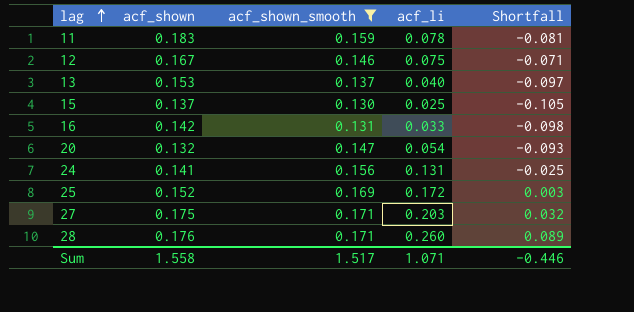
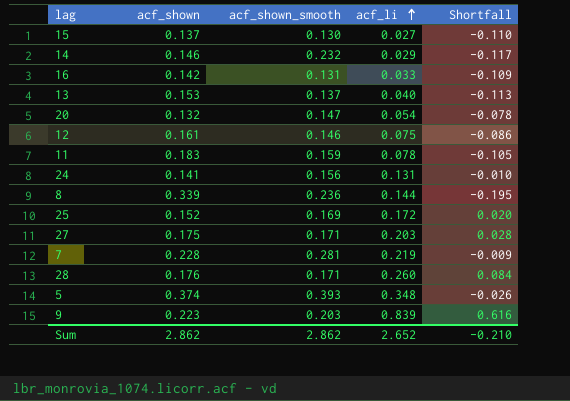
filter: acf_shown_smooth <= 0.171 -> none
row order: lag ascending -> acf_li ascending
column Shortfall | formula: [acf_li] - [acf_shown_smooth] -> [acf_li] - [acf_shown]
15 | acf_li: 0.025 -> 0.027
12 | acf_shown: 0.167 -> 0.161
Sum | acf_shown: 1.558 -> 2.862
Sum | acf_shown_smooth: 1.517 -> 2.862
Sum | acf_li: 1.071 -> 2.652
Sum | Shortfall: -0.446 -> -0.210

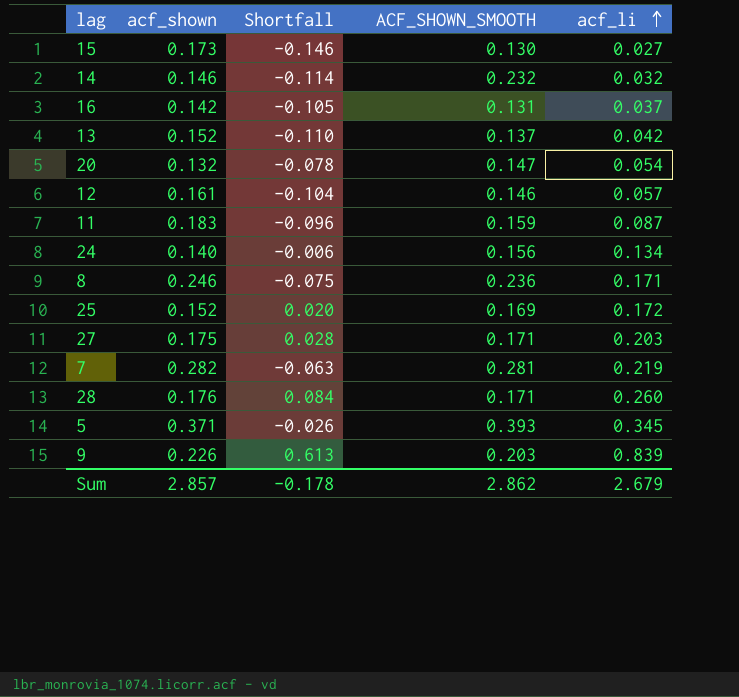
column Shortfall | position: 5 -> 3
column name: acf_shown_smooth -> ACF_SHOWN_SMOOTH
15 | acf_shown: 0.137 -> 0.173
15 | Shortfall: -0.110 -> -0.146
14 | Shortfall: -0.117 -> -0.114
14 | acf_li: 0.029 -> 0.032
16 | Shortfall: -0.109 -> -0.105
16 | acf_li: 0.033 -> 0.037
13 | acf_shown: 0.153 -> 0.152
13 | Shortfall: -0.113 -> -0.110
13 | acf_li: 0.040 -> 0.042
12 | Shortfall: -0.086 -> -0.104
12 | acf_li: 0.075 -> 0.057
11 | Shortfall: -0.105 -> -0.096
11 | acf_li: 0.078 -> 0.087
24 | acf_shown: 0.141 -> 0.140
24 | Shortfall: -0.010 -> -0.006
24 | acf_li: 0.131 -> 0.134
8 | acf_shown: 0.339 -> 0.246
8 | Shortfall: -0.195 -> -0.075
8 | acf_li: 0.144 -> 0.171
7 | acf_shown: 0.228 -> 0.282
7 | Shortfall: -0.009 -> -0.063
5 | acf_shown: 0.374 -> 0.371
5 | acf_li: 0.348 -> 0.345
9 | acf_shown: 0.223 -> 0.226
9 | Shortfall: 0.616 -> 0.613
Sum | acf_shown: 2.862 -> 2.857
Sum | Shortfall: -0.210 -> -0.178
Sum | acf_li: 2.652 -> 2.679

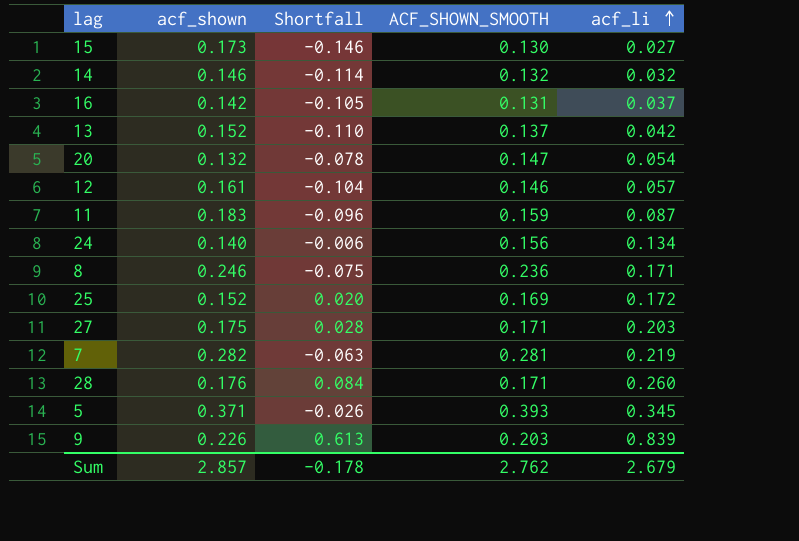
14 | ACF_SHOWN_SMOOTH: 0.232 -> 0.132
Sum | ACF_SHOWN_SMOOTH: 2.862 -> 2.762

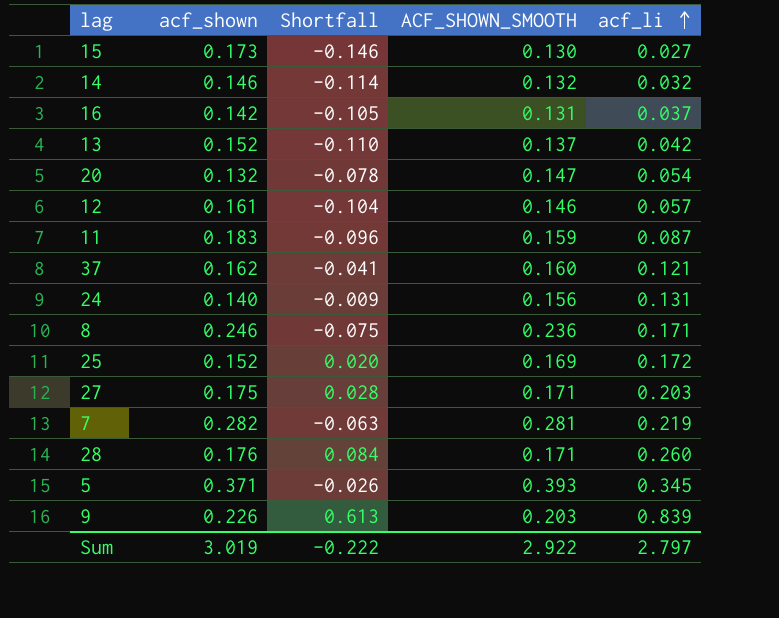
row 37: none -> 0.162 | -0.041 | 0.160 | 0.121
24 | Shortfall: -0.006 -> -0.009
24 | acf_li: 0.134 -> 0.131
Sum | acf_shown: 2.857 -> 3.019
Sum | Shortfall: -0.178 -> -0.222
Sum | ACF_SHOWN_SMOOTH: 2.762 -> 2.922
Sum | acf_li: 2.679 -> 2.797

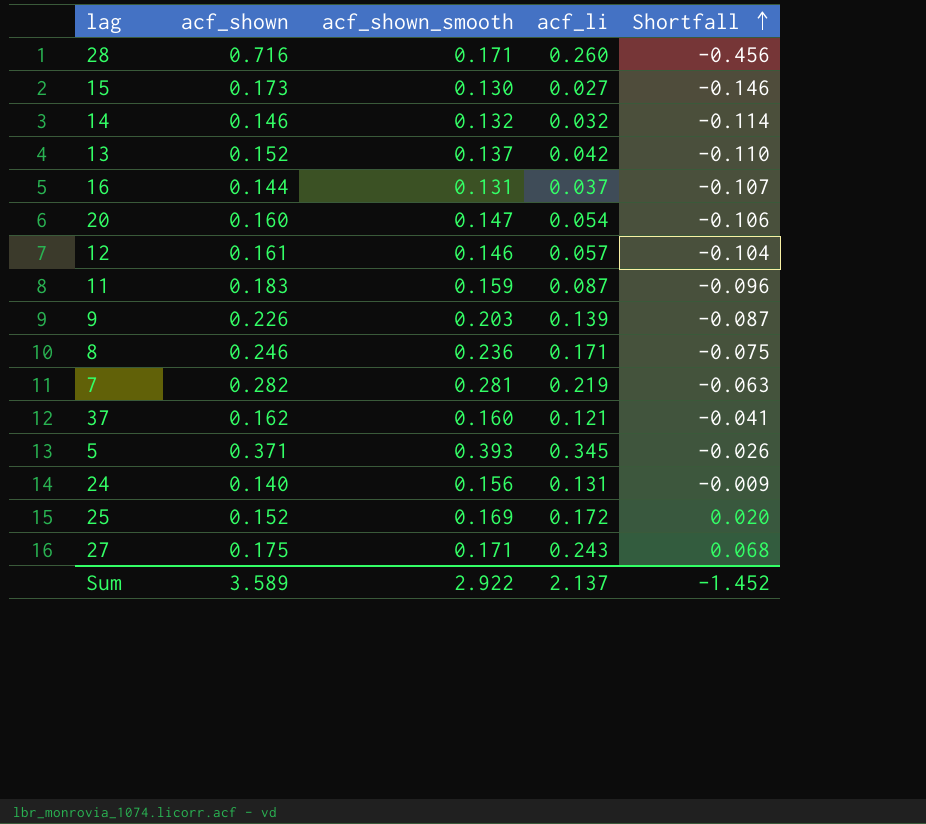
row order: acf_li ascending -> Shortfall ascending
column name: ACF_SHOWN_SMOOTH -> acf_shown_smooth
column Shortfall | position: 3 -> 5
28 | acf_shown: 0.176 -> 0.716
28 | Shortfall: 0.084 -> -0.456
16 | acf_shown: 0.142 -> 0.144
16 | Shortfall: -0.105 -> -0.107
20 | acf_shown: 0.132 -> 0.160
20 | Shortfall: -0.078 -> -0.106
9 | acf_li: 0.839 -> 0.139
9 | Shortfall: 0.613 -> -0.087
27 | acf_li: 0.203 -> 0.243
27 | Shortfall: 0.028 -> 0.068
Sum | acf_shown: 3.019 -> 3.589
Sum | acf_li: 2.797 -> 2.137
Sum | Shortfall: -0.222 -> -1.452

